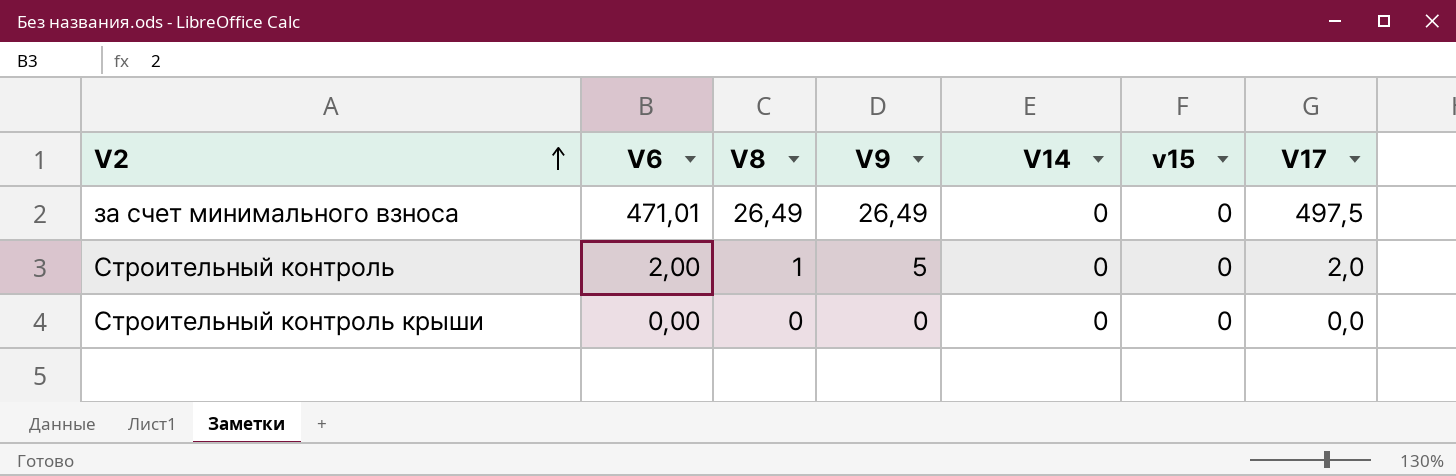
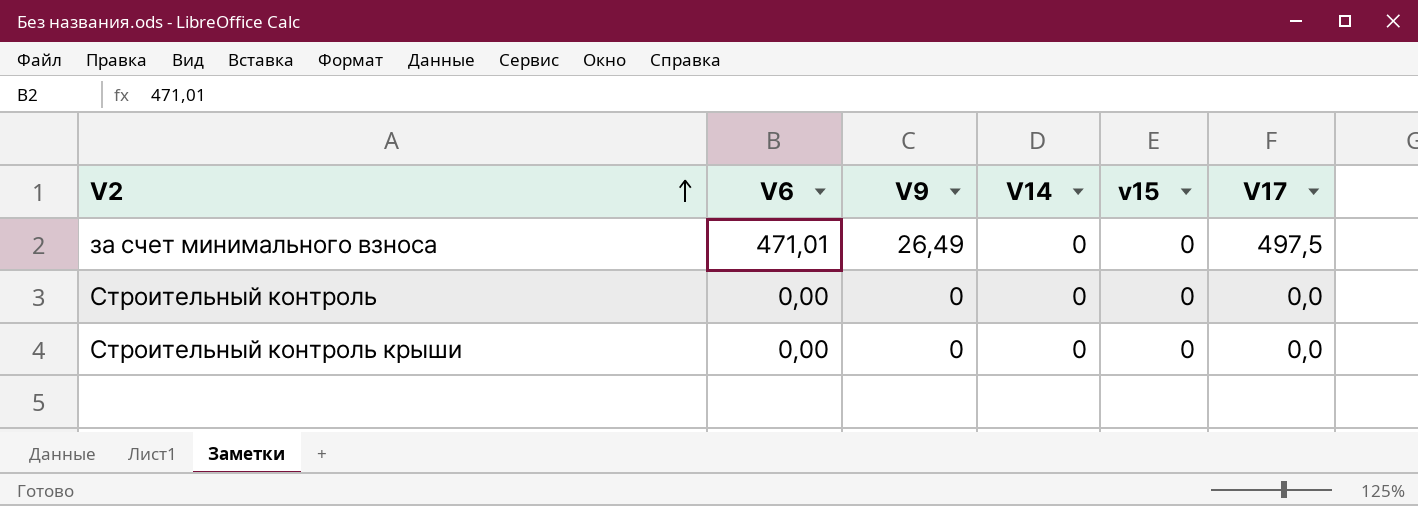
column V8 | position: 3 -> none
Строительный контроль | V6: 2,00 -> 0,00
Строительный контроль | V9: 5 -> 0
Строительный контроль | V17: 2,0 -> 0,0

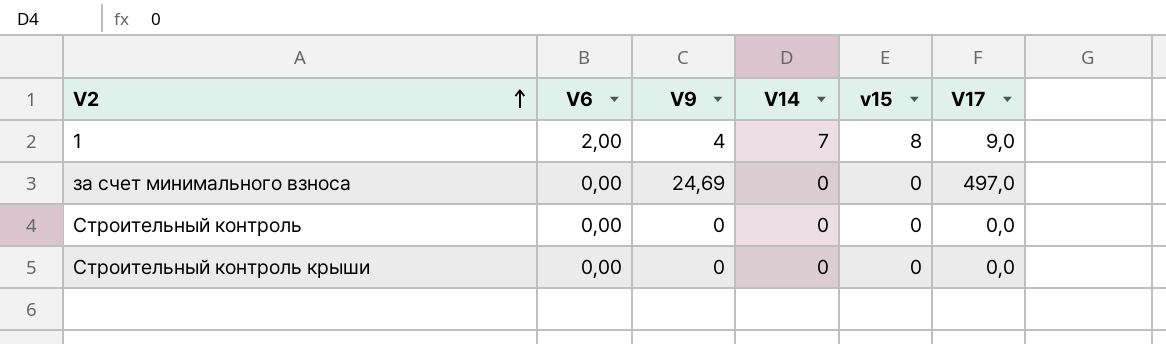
row 1: none -> 2,00 | 4 | 7 | 8 | 9,0
за счет минимального взноса | V6: 471,01 -> 0,00
за счет минимального взноса | V9: 26,49 -> 24,69
за счет минимального взноса | V17: 497,5 -> 497,0

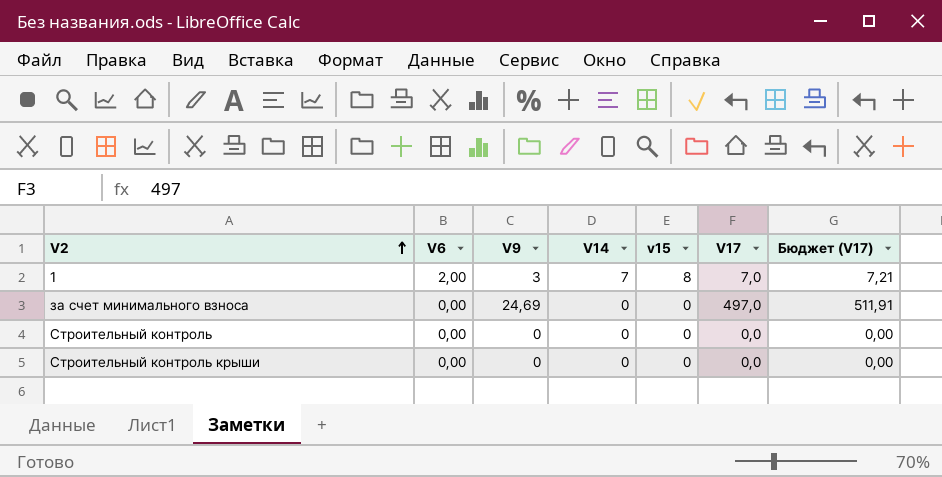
column Бюджет (V17) | formula: none -> [V17] * 1,03
1 | V9: 4 -> 3
1 | V17: 9,0 -> 7,0

